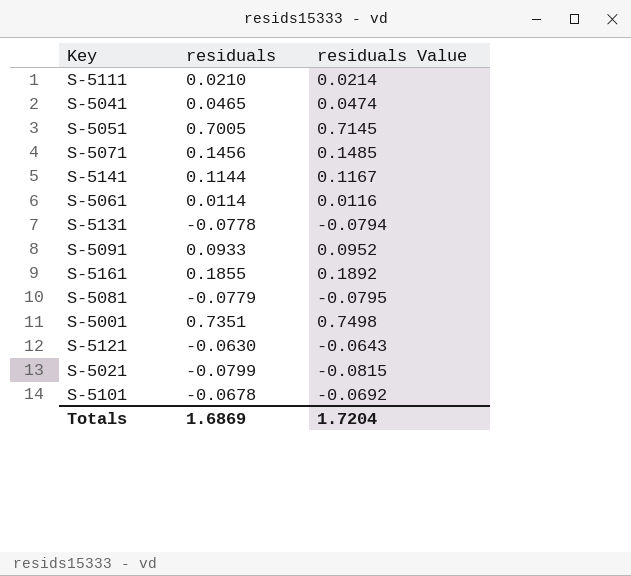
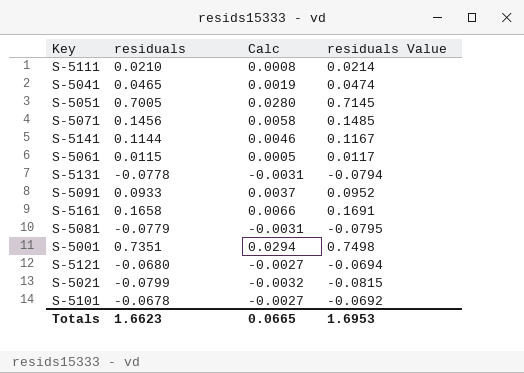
column Calc | formula: none -> [residuals] * 0.04
S-5061 | residuals: 0.0114 -> 0.0115
S-5061 | residuals Value: 0.0116 -> 0.0117
S-5161 | residuals: 0.1855 -> 0.1658
S-5161 | residuals Value: 0.1892 -> 0.1691
S-5121 | residuals: -0.0630 -> -0.0680
S-5121 | residuals Value: -0.0643 -> -0.0694
Totals | residuals: 1.6869 -> 1.6623
Totals | residuals Value: 1.7204 -> 1.6953

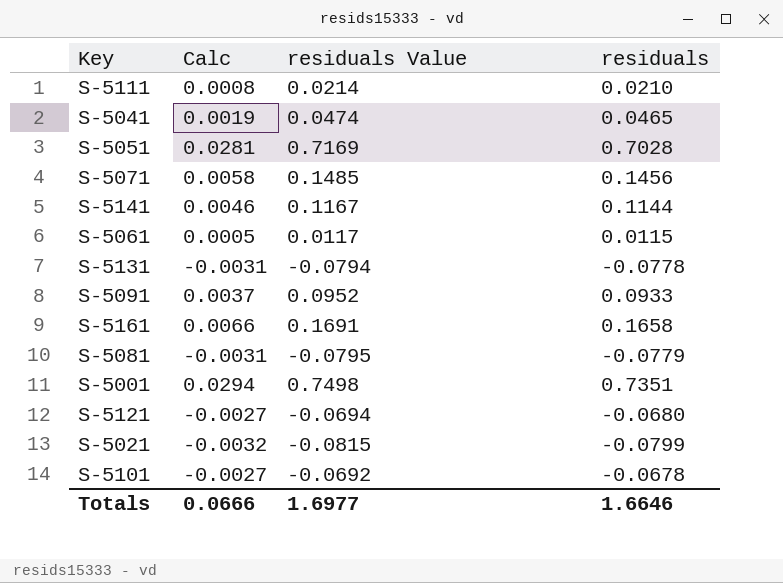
column residuals | position: 2 -> 4
S-5051 | Calc: 0.0280 -> 0.0281
S-5051 | residuals Value: 0.7145 -> 0.7169
S-5051 | residuals: 0.7005 -> 0.7028
Totals | Calc: 0.0665 -> 0.0666
Totals | residuals Value: 1.6953 -> 1.6977
Totals | residuals: 1.6623 -> 1.6646

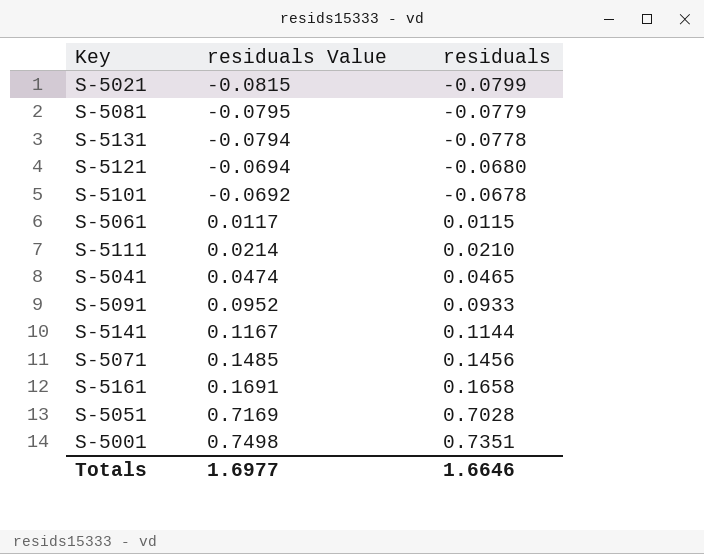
row order: none -> residuals Value ascending
column Calc | formula: [residuals] * 0.04 -> none

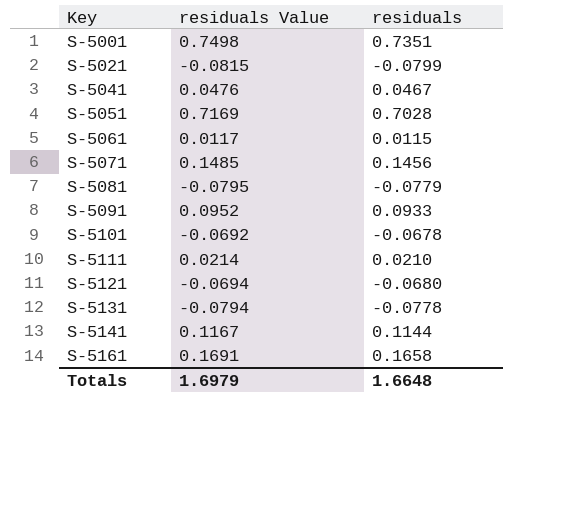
row order: residuals Value ascending -> Key ascending
S-5041 | residuals Value: 0.0474 -> 0.0476
S-5041 | residuals: 0.0465 -> 0.0467
Totals | residuals Value: 1.6977 -> 1.6979
Totals | residuals: 1.6646 -> 1.6648

